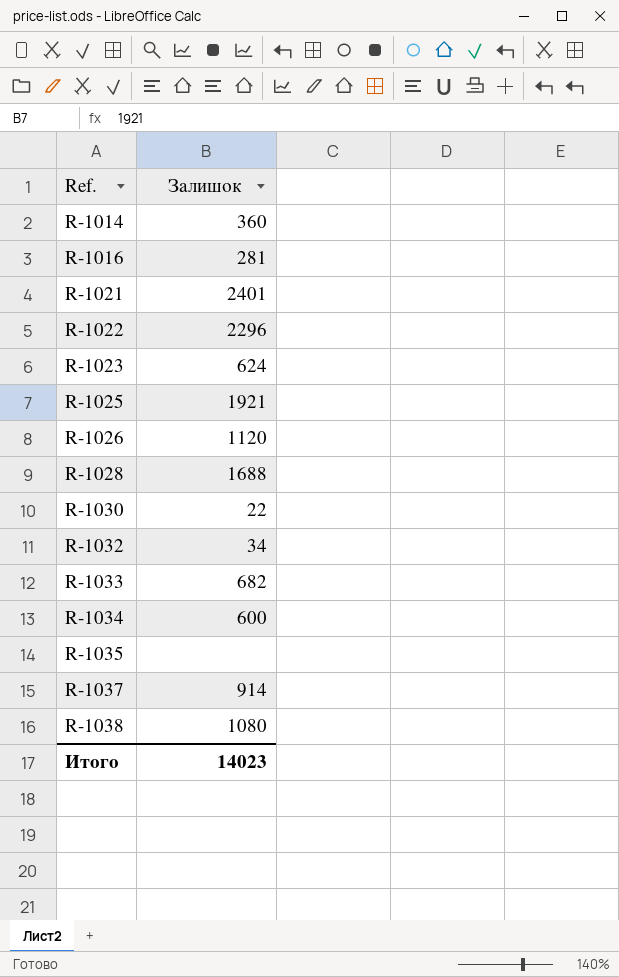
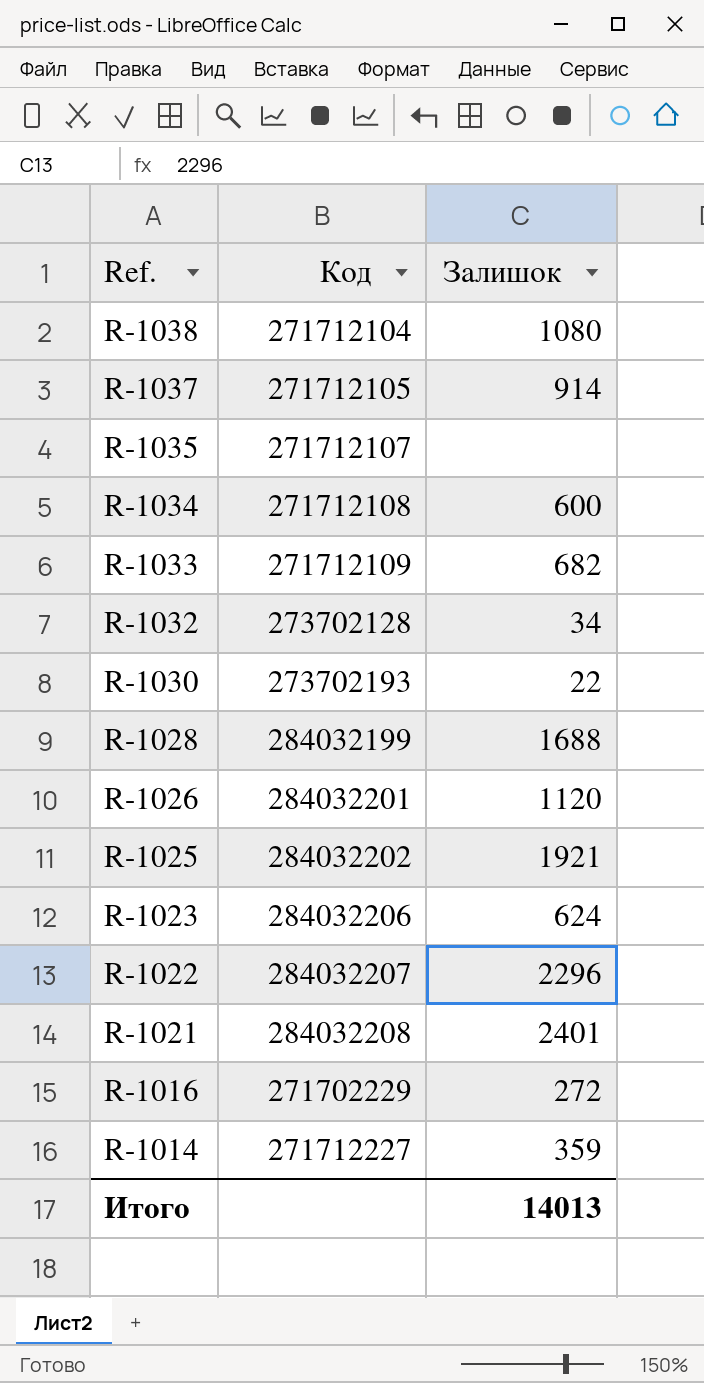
row order: Ref. ascending -> Ref. descending
column Код | position: none -> 2
R-1016 | Залишок: 281 -> 272
R-1014 | Залишок: 360 -> 359
Итого | Залишок: 14023 -> 14013

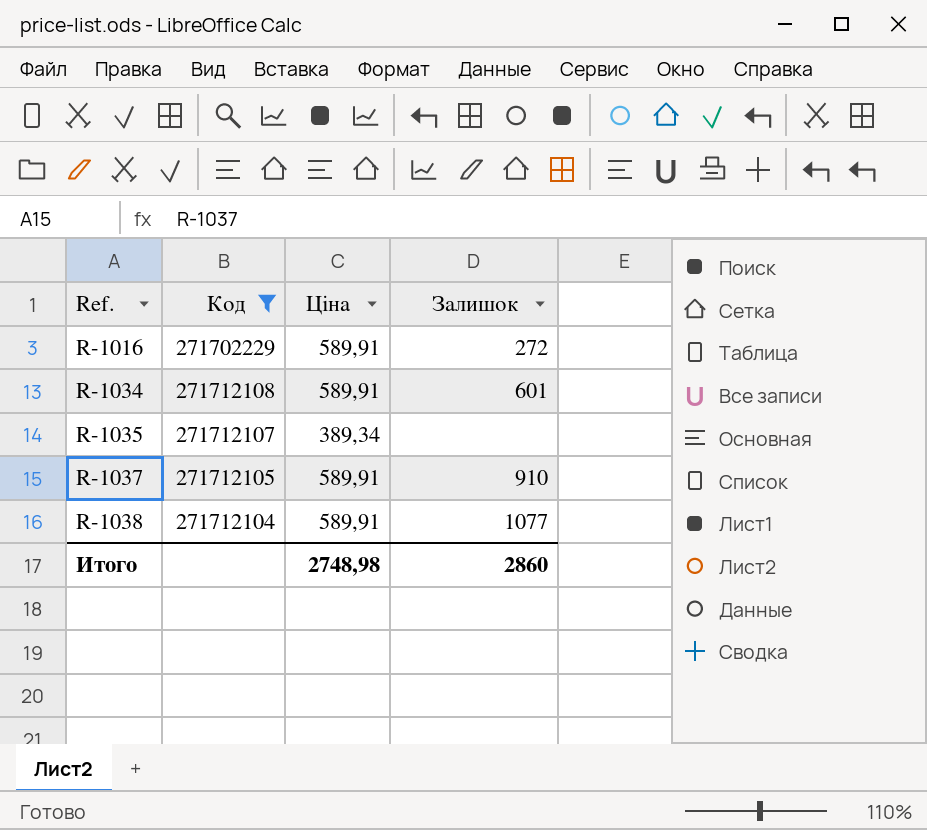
filter: none -> Код <= 271712108
row order: Ref. descending -> Ref. ascending
column Ціна | position: none -> 3
R-1034 | Залишок: 600 -> 601
R-1037 | Залишок: 914 -> 910
R-1038 | Залишок: 1080 -> 1077
Итого | Залишок: 14013 -> 2860

